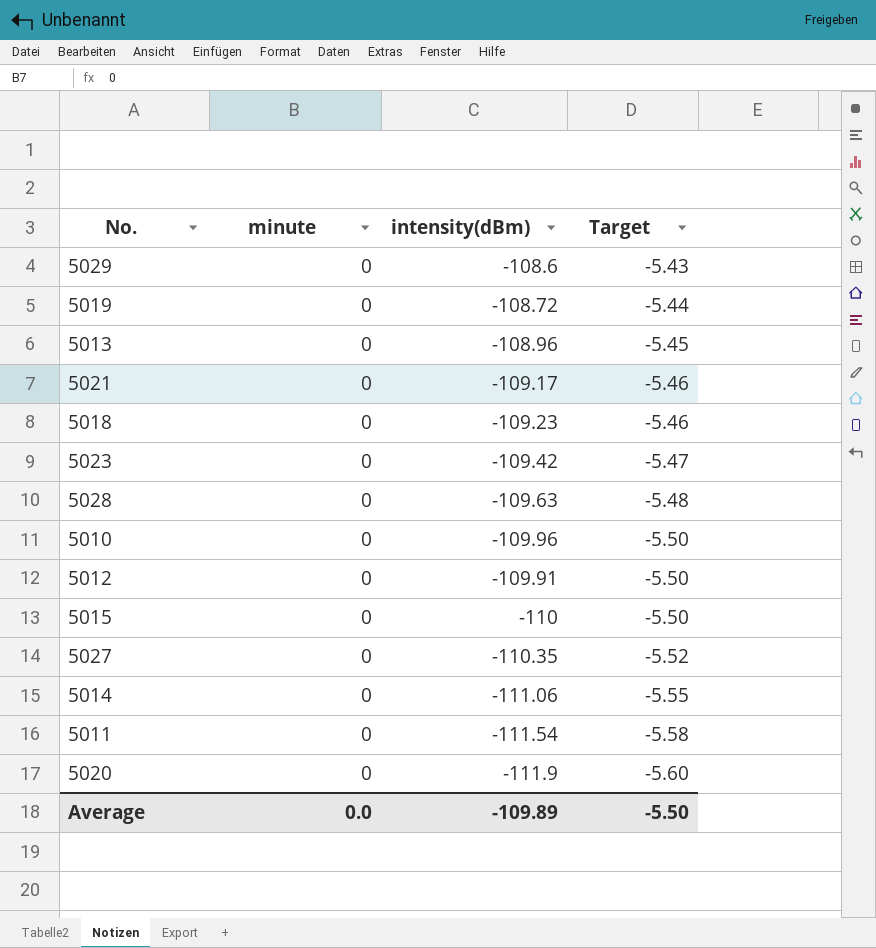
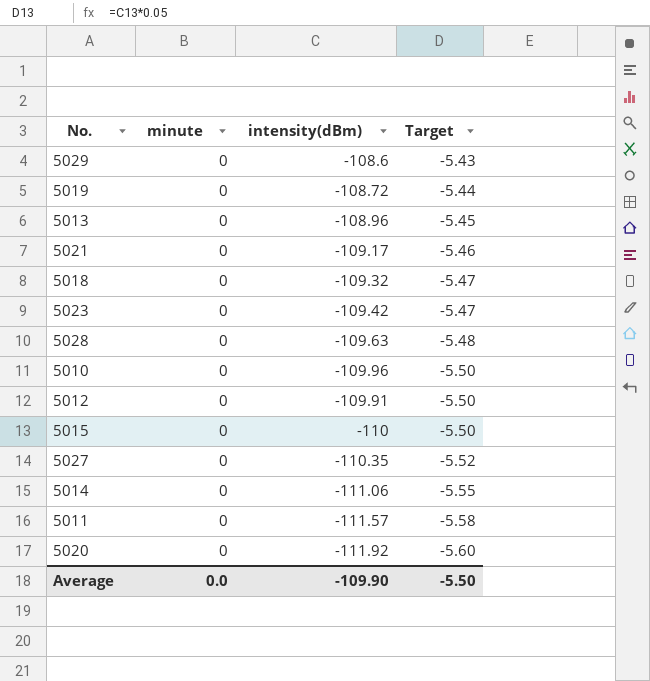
5018 | intensity(dBm): -109.23 -> -109.32
5018 | Target: -5.46 -> -5.47
5011 | intensity(dBm): -111.54 -> -111.57
5020 | intensity(dBm): -111.9 -> -111.92
Average | intensity(dBm): -109.89 -> -109.90

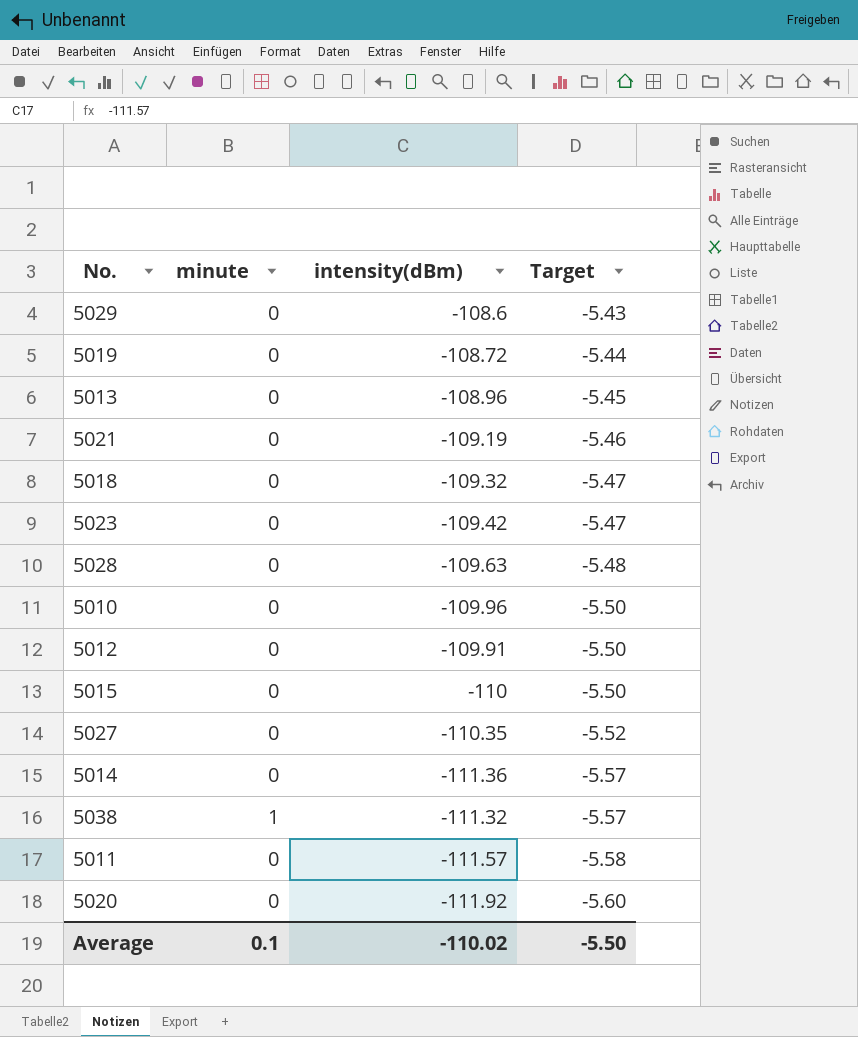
5021 | intensity(dBm): -109.17 -> -109.19
5014 | intensity(dBm): -111.06 -> -111.36
5014 | Target: -5.55 -> -5.57
row 5038: none -> 1 | -111.32 | -5.57
Average | minute: 0.0 -> 0.1
Average | intensity(dBm): -109.90 -> -110.02

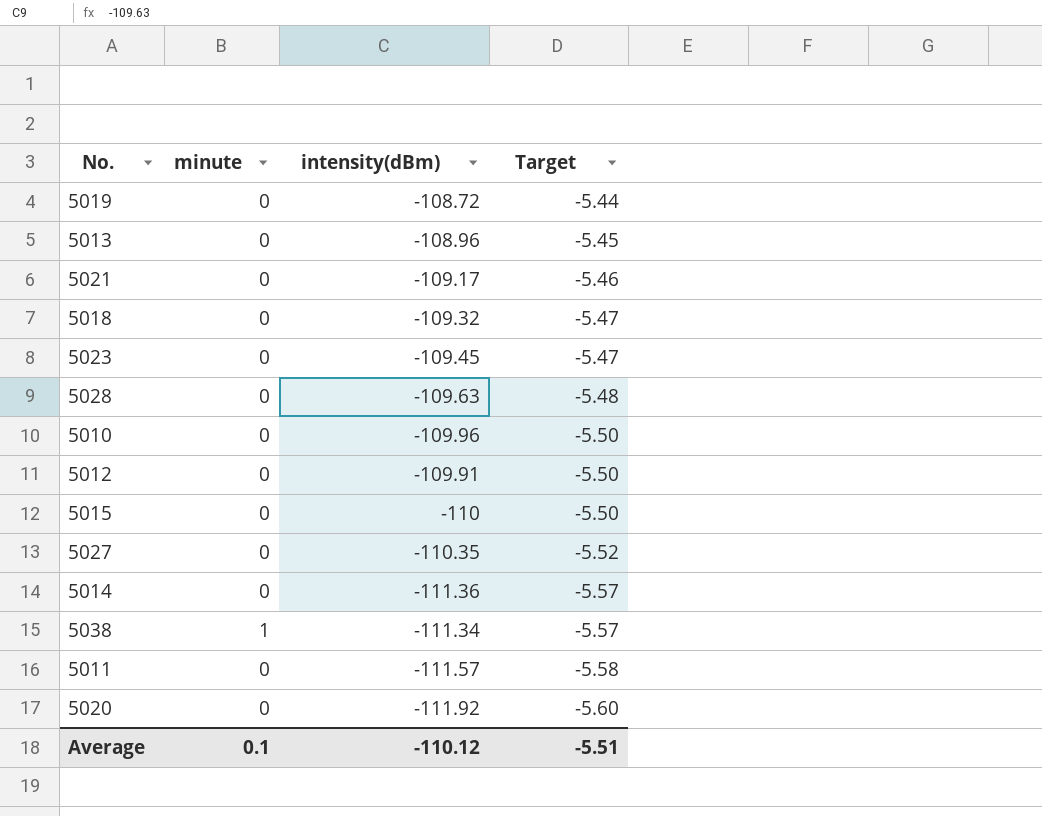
row 5029: 0 | -108.6 | -5.43 -> none
5021 | intensity(dBm): -109.19 -> -109.17
5023 | intensity(dBm): -109.42 -> -109.45
5038 | intensity(dBm): -111.32 -> -111.34
Average | intensity(dBm): -110.02 -> -110.12
Average | Target: -5.50 -> -5.51

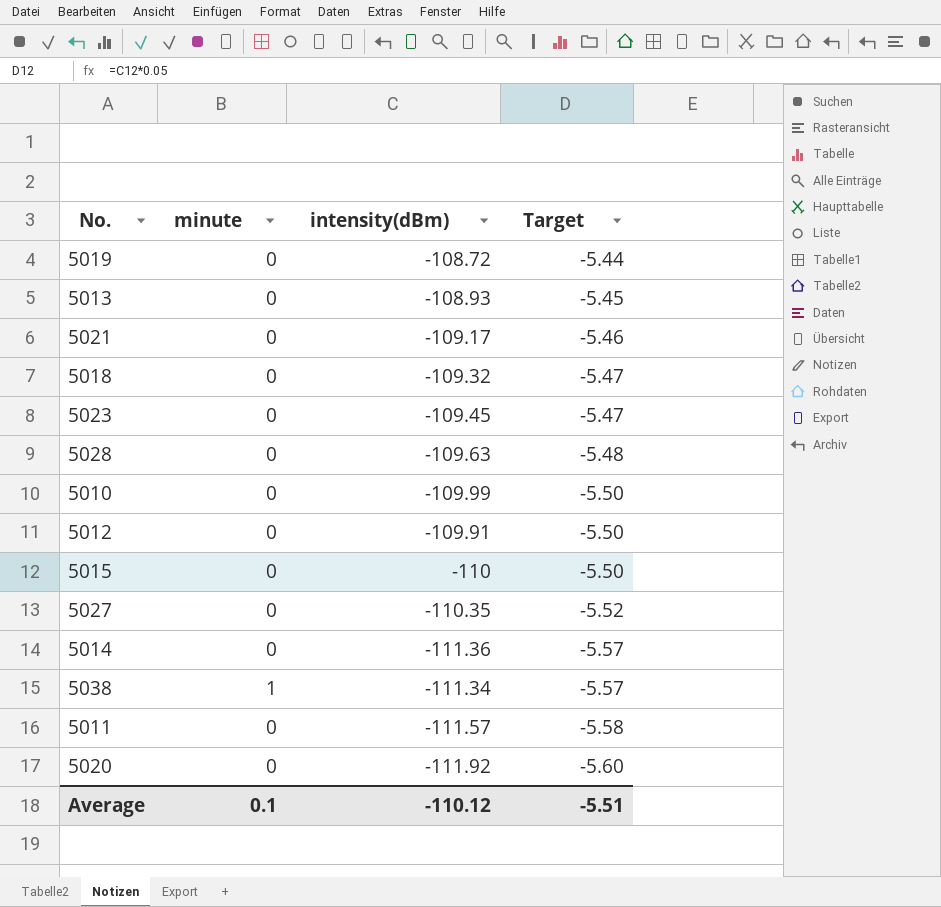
5013 | intensity(dBm): -108.96 -> -108.93
5010 | intensity(dBm): -109.96 -> -109.99

